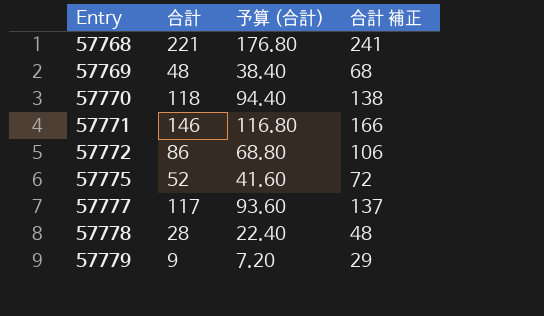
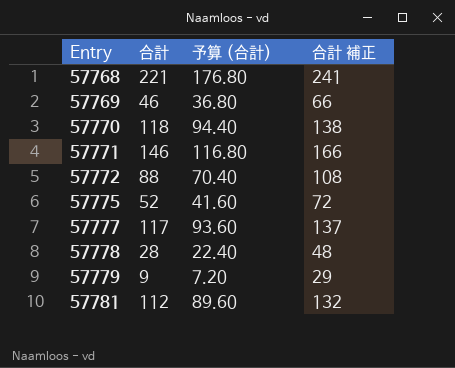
57769 | 合計: 48 -> 46
57769 | 予算 (合計): 38.40 -> 36.80
57769 | 合計 補正: 68 -> 66
57772 | 合計: 86 -> 88
57772 | 予算 (合計): 68.80 -> 70.40
57772 | 合計 補正: 106 -> 108
row 57781: none -> 112 | 89.60 | 132

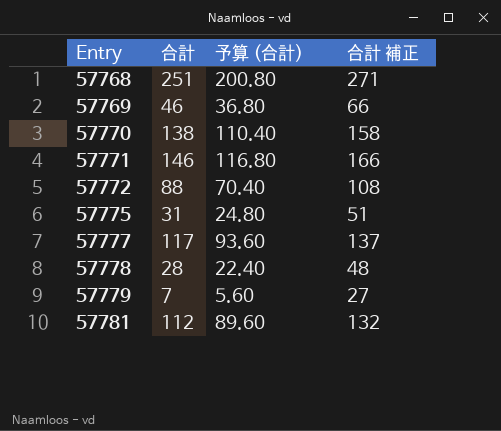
57768 | 合計: 221 -> 251
57768 | 予算 (合計): 176.80 -> 200.80
57768 | 合計 補正: 241 -> 271
57770 | 合計: 118 -> 138
57770 | 予算 (合計): 94.40 -> 110.40
57770 | 合計 補正: 138 -> 158
57775 | 合計: 52 -> 31
57775 | 予算 (合計): 41.60 -> 24.80
57775 | 合計 補正: 72 -> 51
57779 | 合計: 9 -> 7
57779 | 予算 (合計): 7.20 -> 5.60
57779 | 合計 補正: 29 -> 27

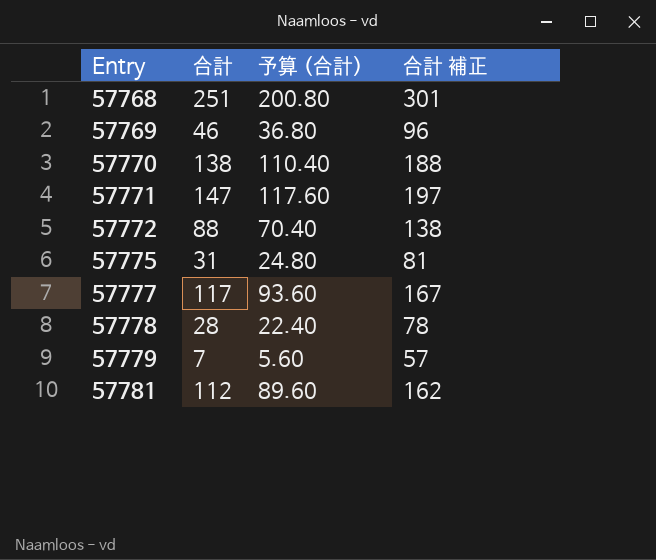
column 合計 補正 | formula: [合計] + 20 -> [合計] + 50
57771 | 合計: 146 -> 147
57771 | 予算 (合計): 116.80 -> 117.60

